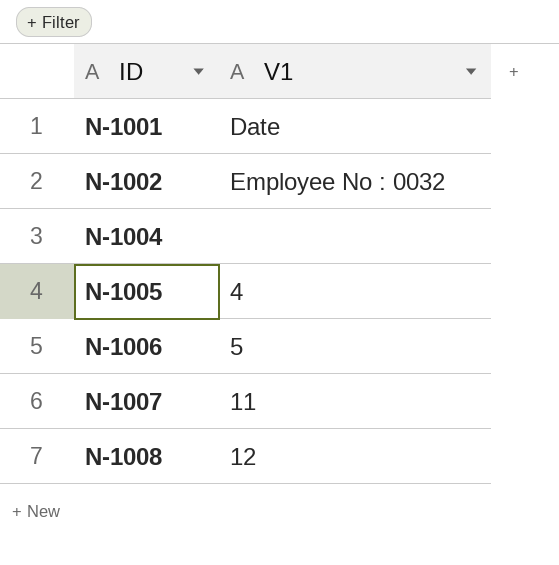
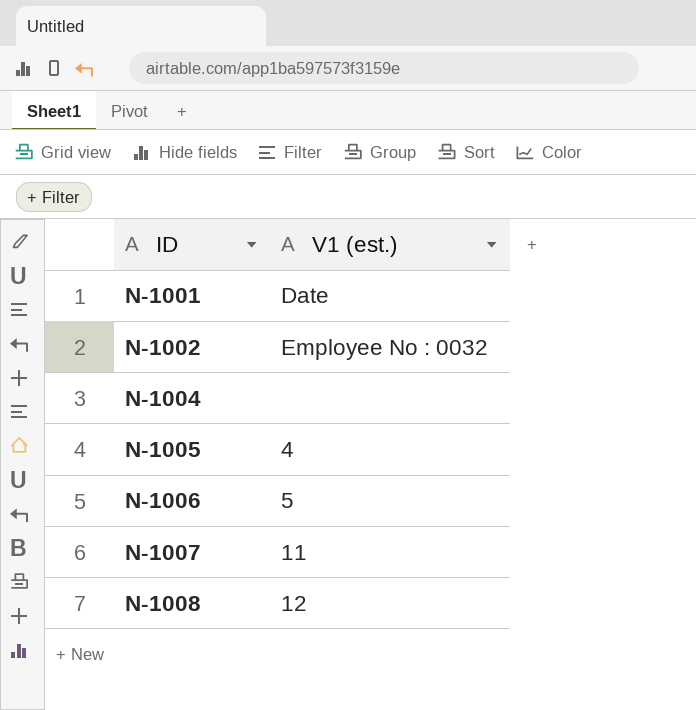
column name: V1 -> V1 (est.)

